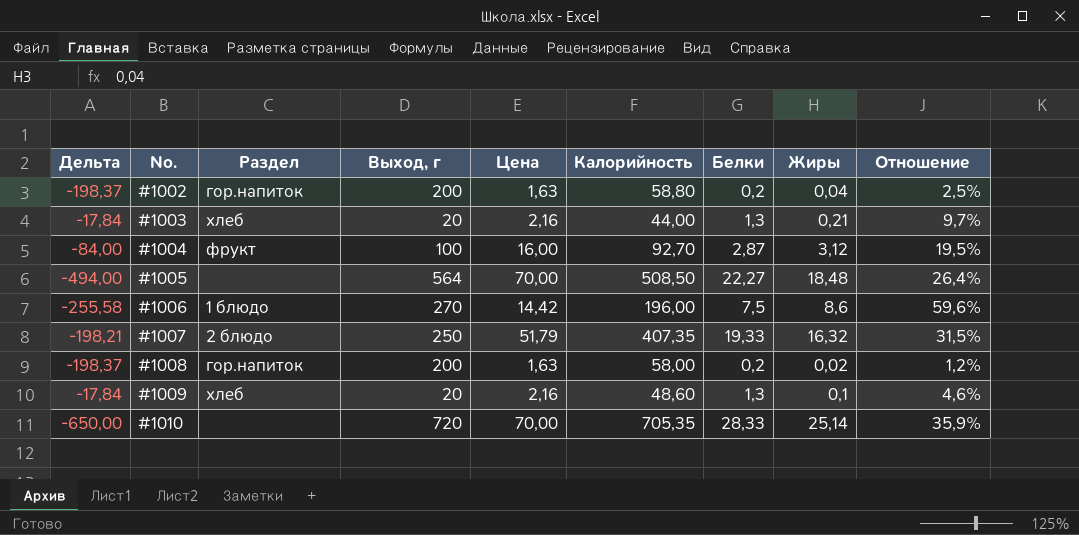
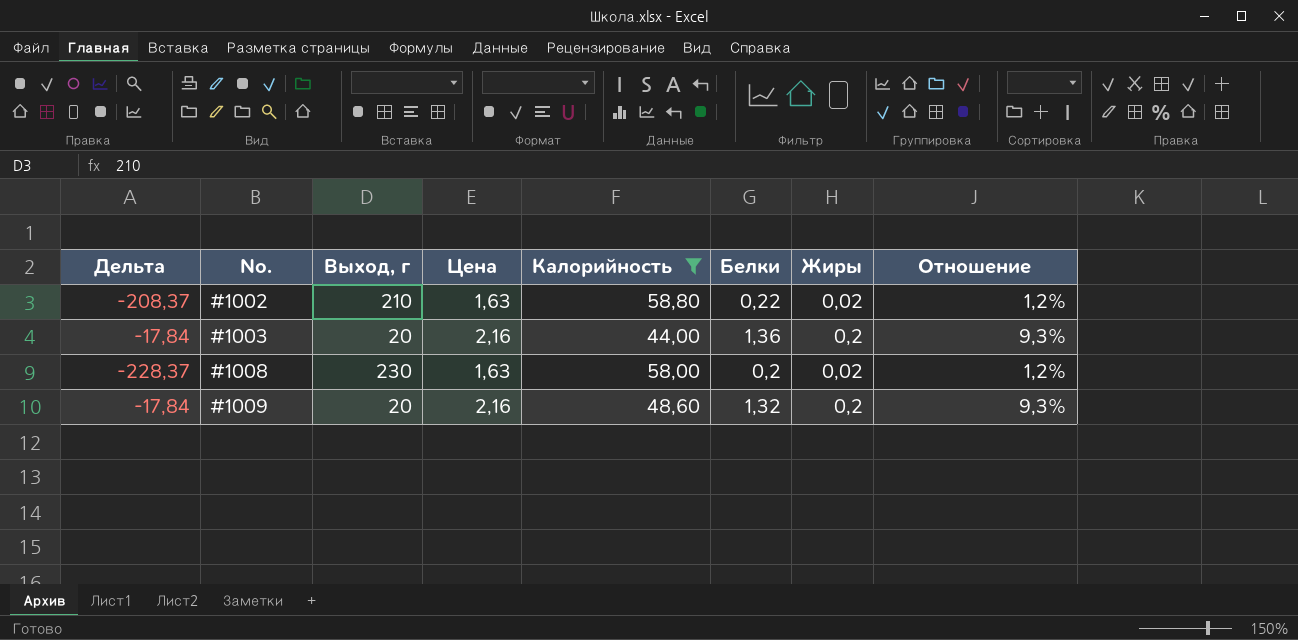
filter: none -> Калорийность <= 58,80
column Раздел | position: 3 -> none
#1002 | Дельта: -198,37 -> -208,37
#1002 | Выход, г: 200 -> 210
#1002 | Белки: 0,2 -> 0,22
#1002 | Жиры: 0,04 -> 0,02
#1002 | Отношение: 2,5% -> 1,2%
#1003 | Белки: 1,3 -> 1,36
#1003 | Жиры: 0,21 -> 0,2
#1003 | Отношение: 9,7% -> 9,3%
#1008 | Дельта: -198,37 -> -228,37
#1008 | Выход, г: 200 -> 230
#1009 | Белки: 1,3 -> 1,32
#1009 | Жиры: 0,1 -> 0,2
#1009 | Отношение: 4,6% -> 9,3%

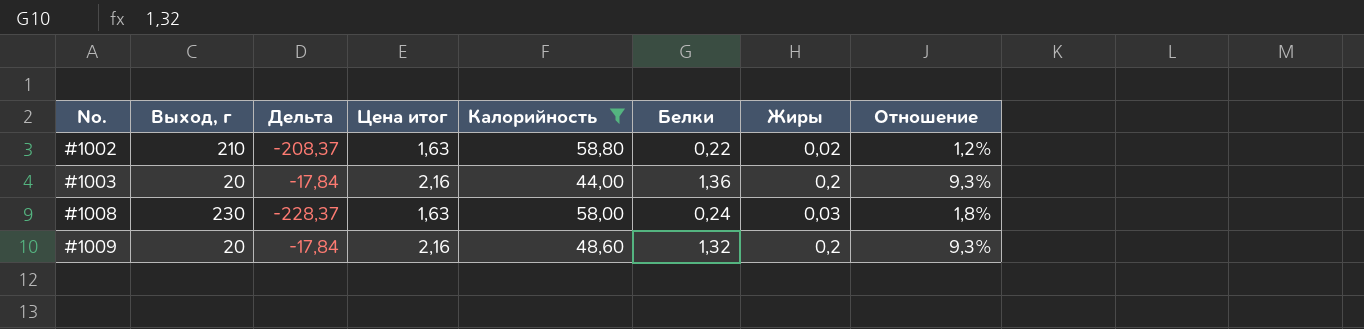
column Дельта | position: 1 -> 3
column name: Цена -> Цена итог
#1008 | Белки: 0,2 -> 0,24
#1008 | Жиры: 0,02 -> 0,03
#1008 | Отношение: 1,2% -> 1,8%

